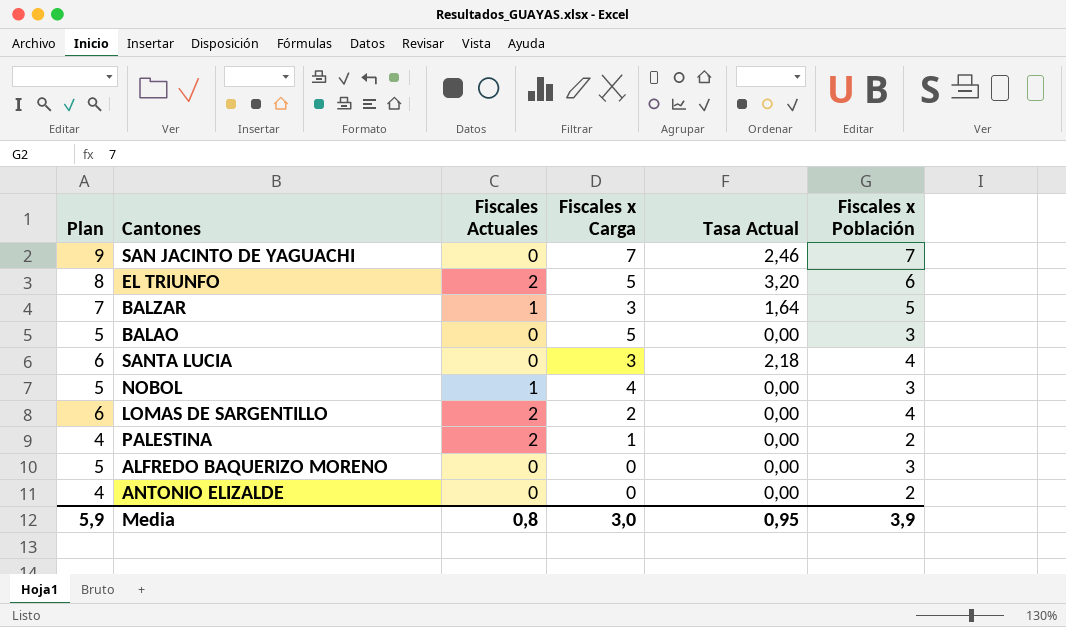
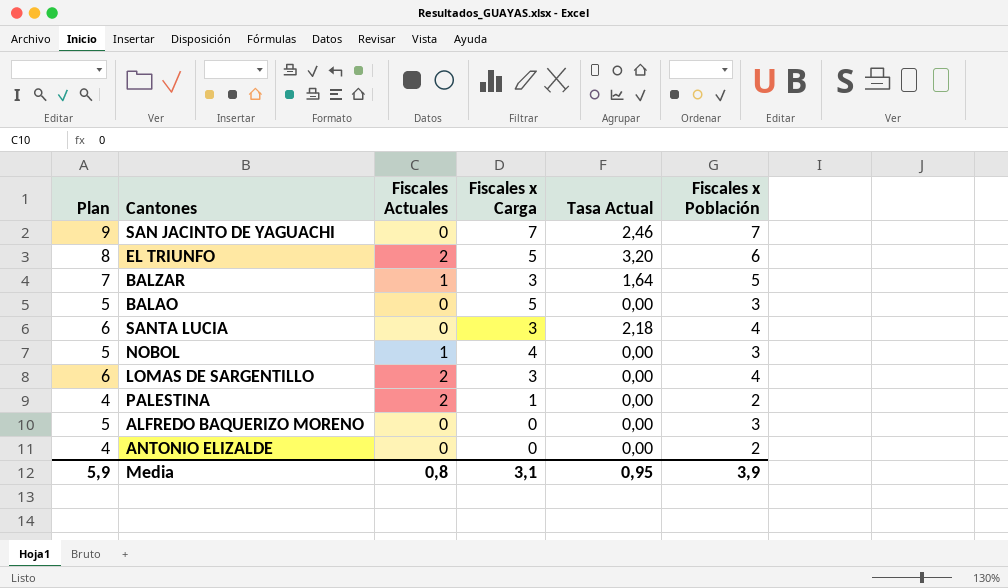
LOMAS DE SARGENTILLO | Fiscales x Carga: 2 -> 3
Media | Fiscales x Carga: 3,0 -> 3,1

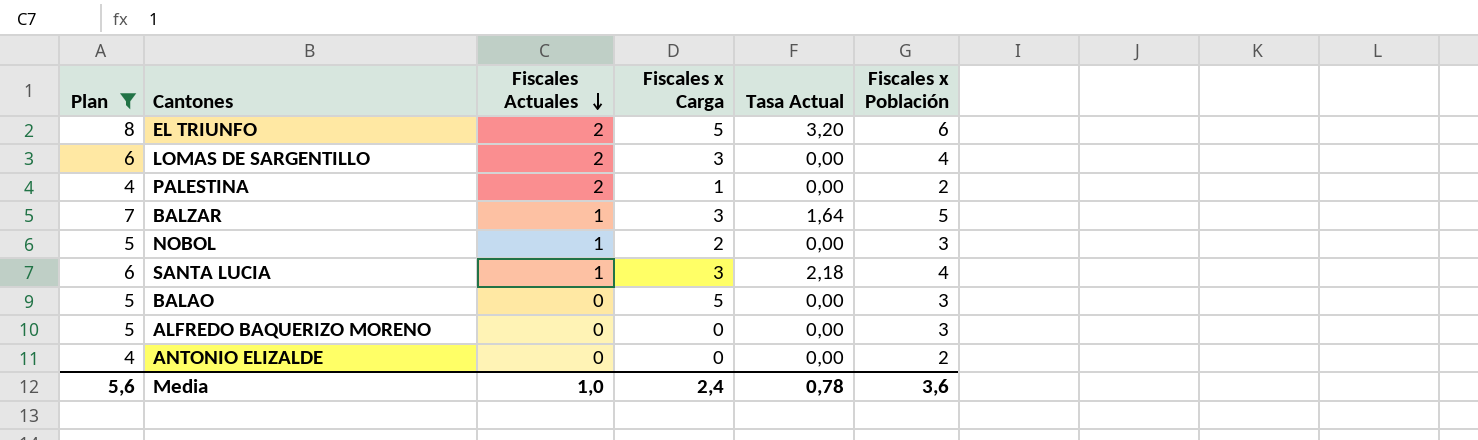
filter: none -> Plan != 9
row order: none -> Fiscales Actuales descending
NOBOL | Fiscales x Carga: 4 -> 2
SANTA LUCIA | Fiscales Actuales: 0 -> 1
Media | Plan: 5,9 -> 5,6
Media | Fiscales Actuales: 0,8 -> 1,0
Media | Fiscales x Carga: 3,1 -> 2,4
Media | Tasa Actual: 0,95 -> 0,78
Media | Fiscales x Población: 3,9 -> 3,6

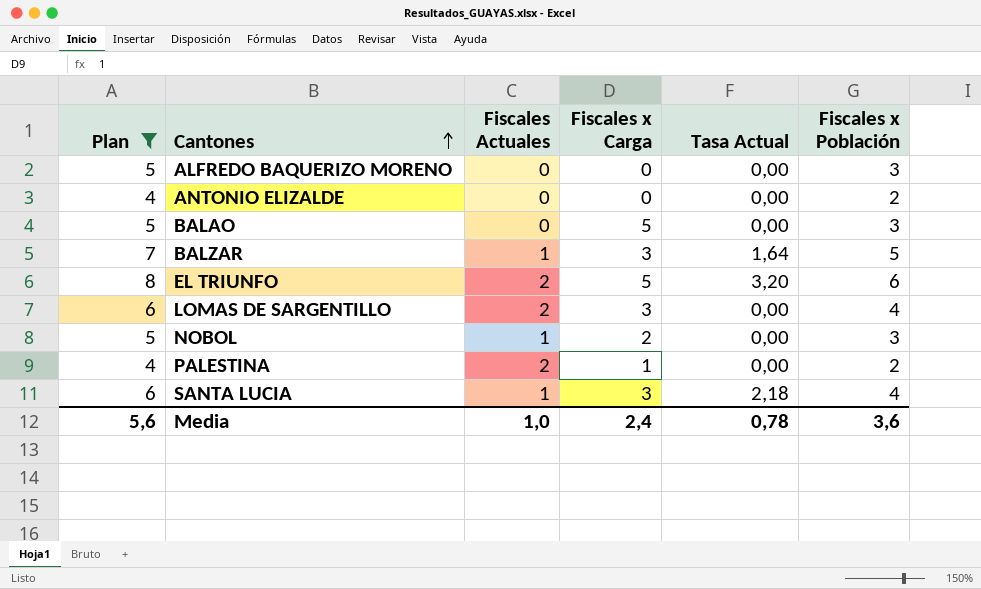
row order: Fiscales Actuales descending -> Cantones ascending

